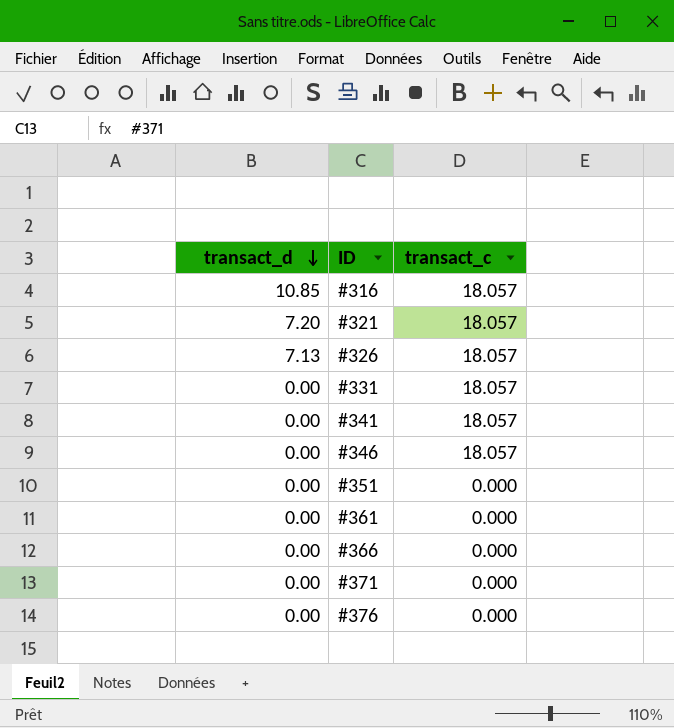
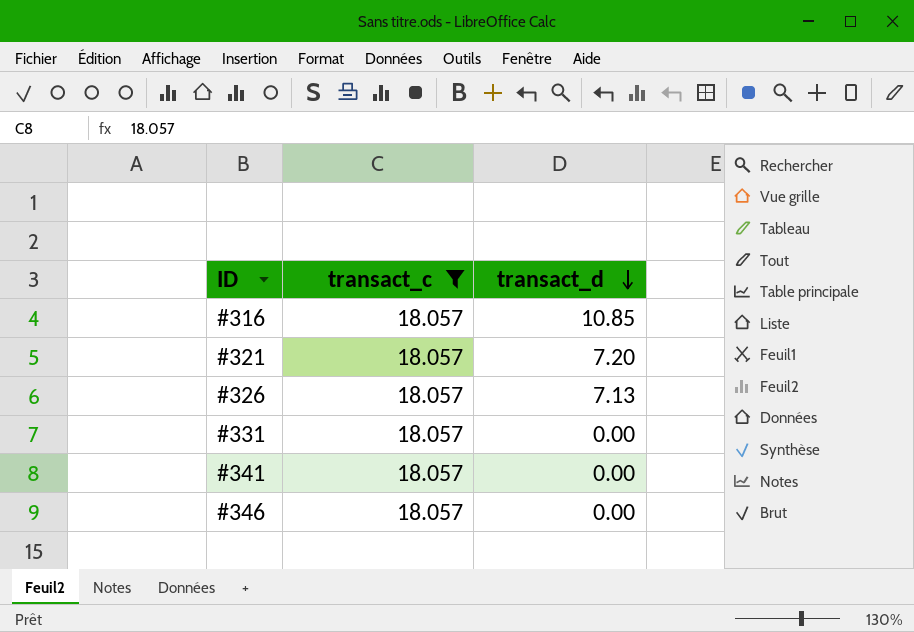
filter: none -> transact_c = 18.057
column transact_d | position: 1 -> 3

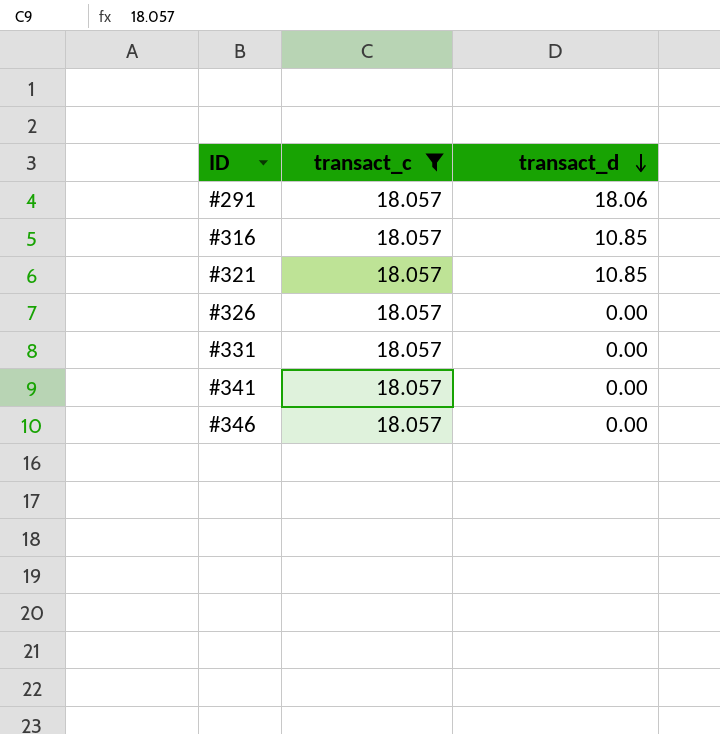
row #291: none -> 18.057 | 18.06
#321 | transact_d: 7.20 -> 10.85
#326 | transact_d: 7.13 -> 0.00

